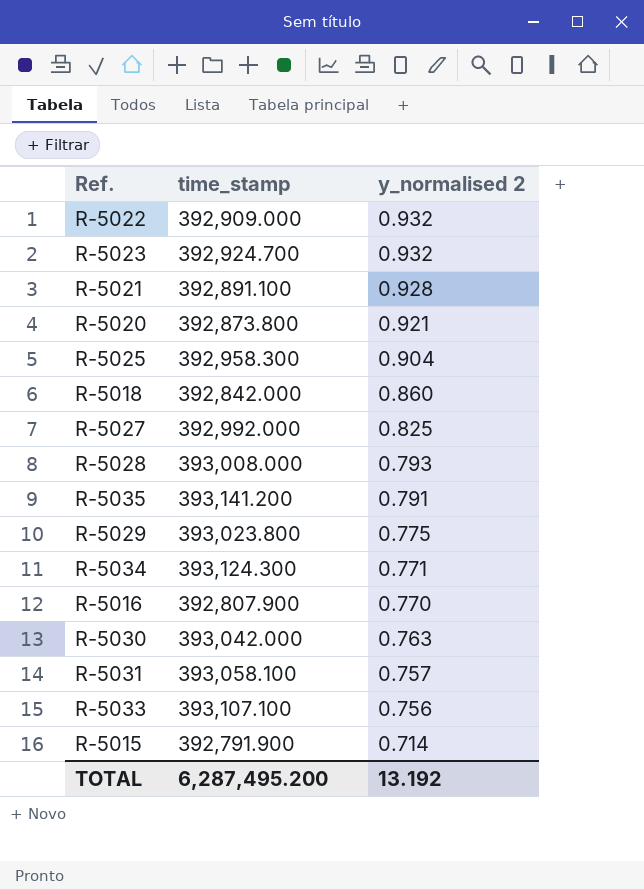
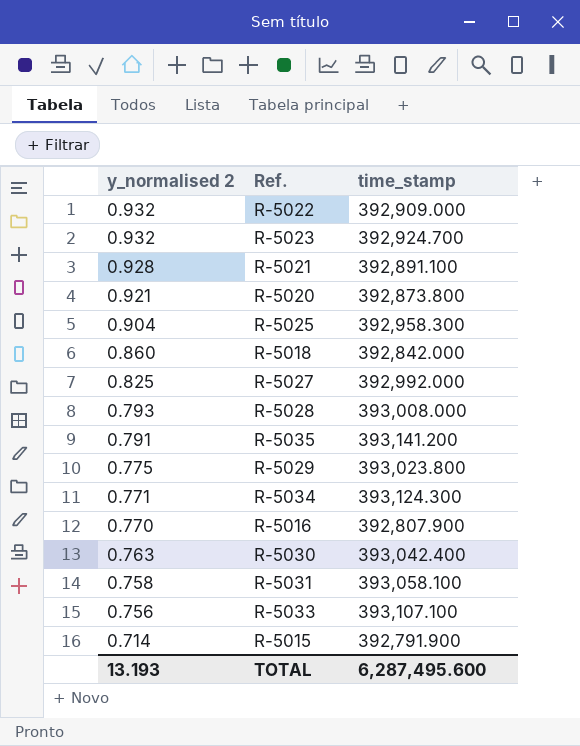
column y_normalised 2 | position: 3 -> 1
R-5030 | time_stamp: 393,042.000 -> 393,042.400
R-5031 | y_normalised 2: 0.757 -> 0.758
TOTAL | y_normalised 2: 13.192 -> 13.193
TOTAL | time_stamp: 6,287,495.200 -> 6,287,495.600

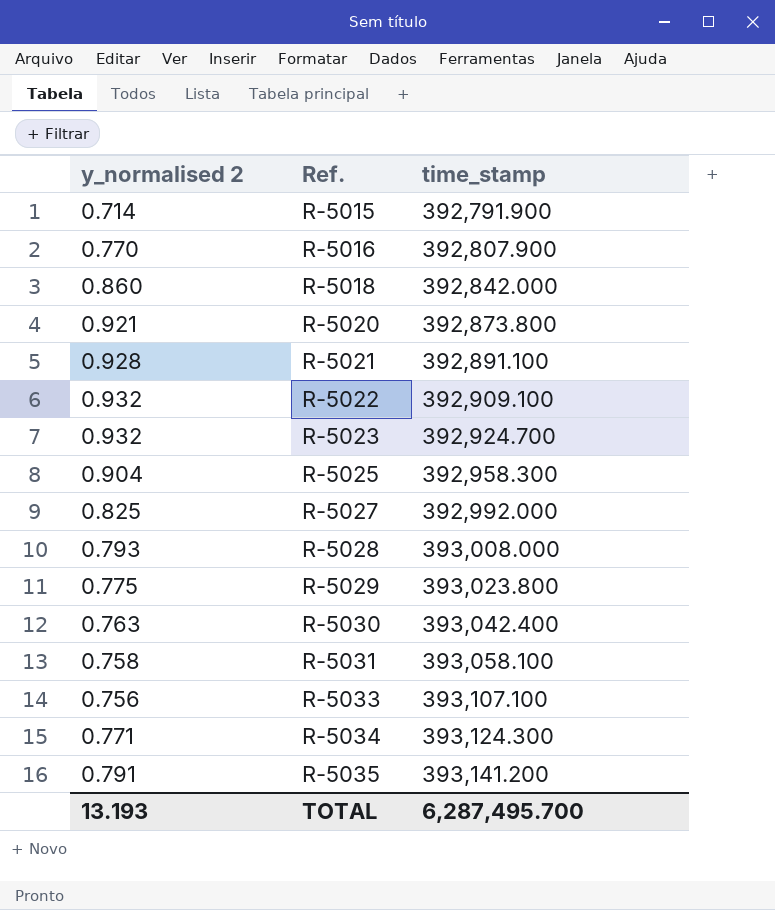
row order: y_normalised 2 descending -> Ref. ascending
R-5022 | time_stamp: 392,909.000 -> 392,909.100
TOTAL | time_stamp: 6,287,495.600 -> 6,287,495.700

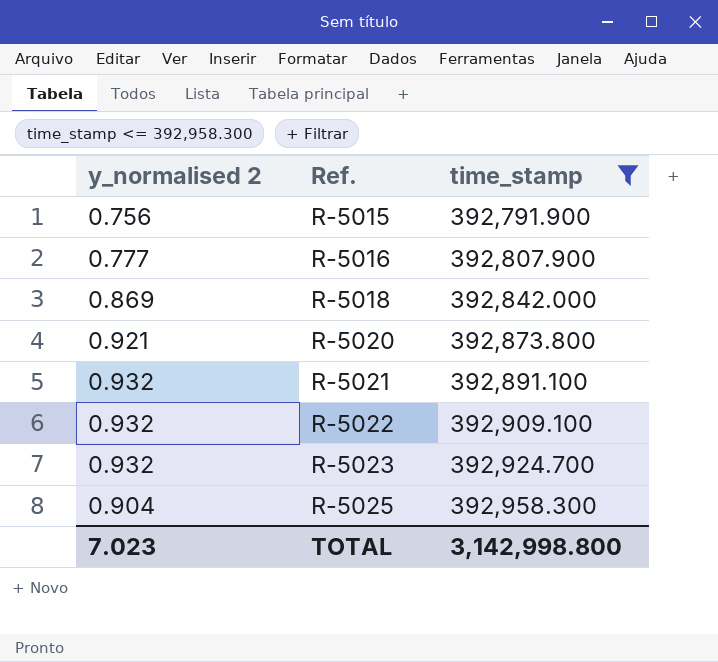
filter: none -> time_stamp <= 392,958.300
R-5015 | y_normalised 2: 0.714 -> 0.756
R-5016 | y_normalised 2: 0.770 -> 0.777
R-5018 | y_normalised 2: 0.860 -> 0.869
R-5021 | y_normalised 2: 0.928 -> 0.932
TOTAL | y_normalised 2: 13.193 -> 7.023
TOTAL | time_stamp: 6,287,495.700 -> 3,142,998.800

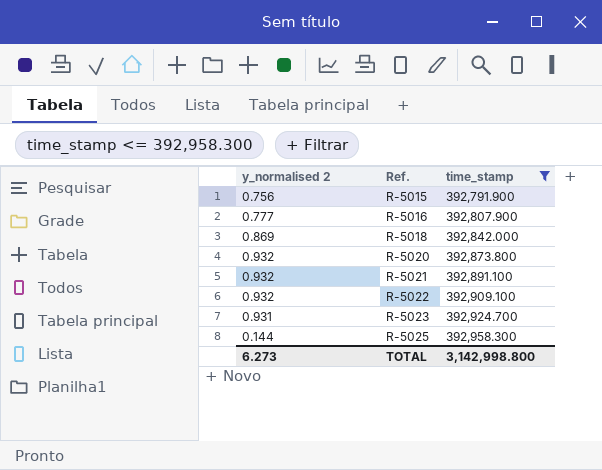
R-5020 | y_normalised 2: 0.921 -> 0.932
R-5023 | y_normalised 2: 0.932 -> 0.931
R-5025 | y_normalised 2: 0.904 -> 0.144
TOTAL | y_normalised 2: 7.023 -> 6.273

